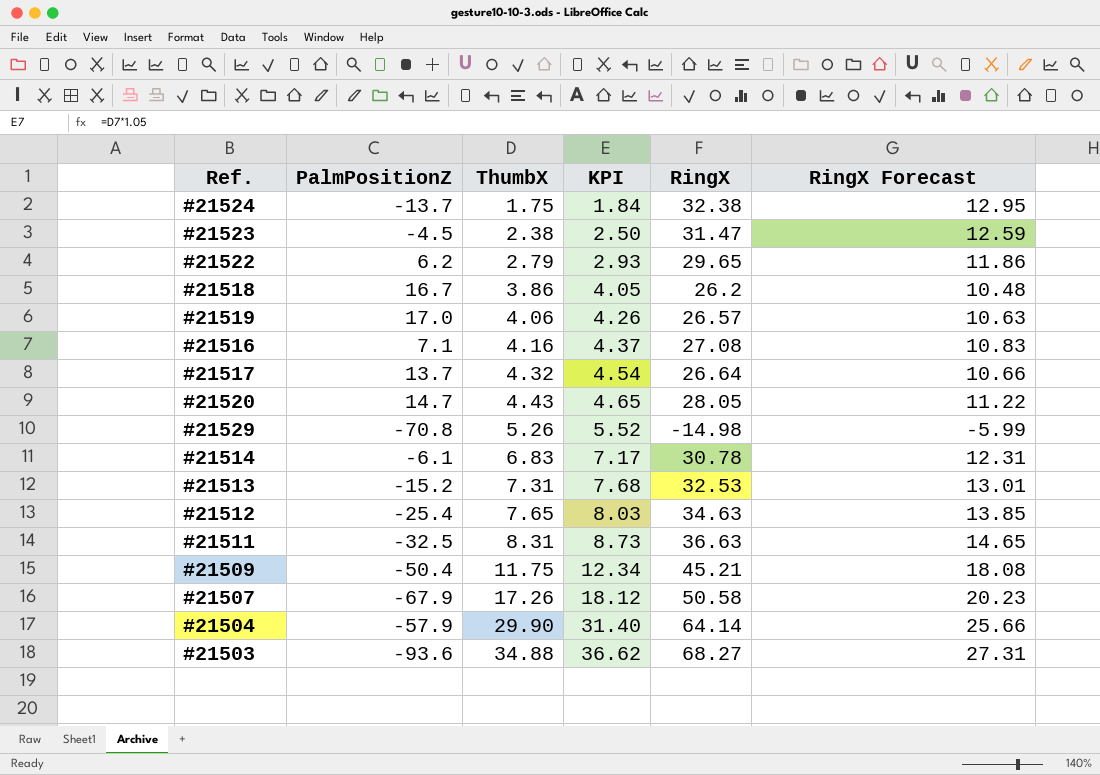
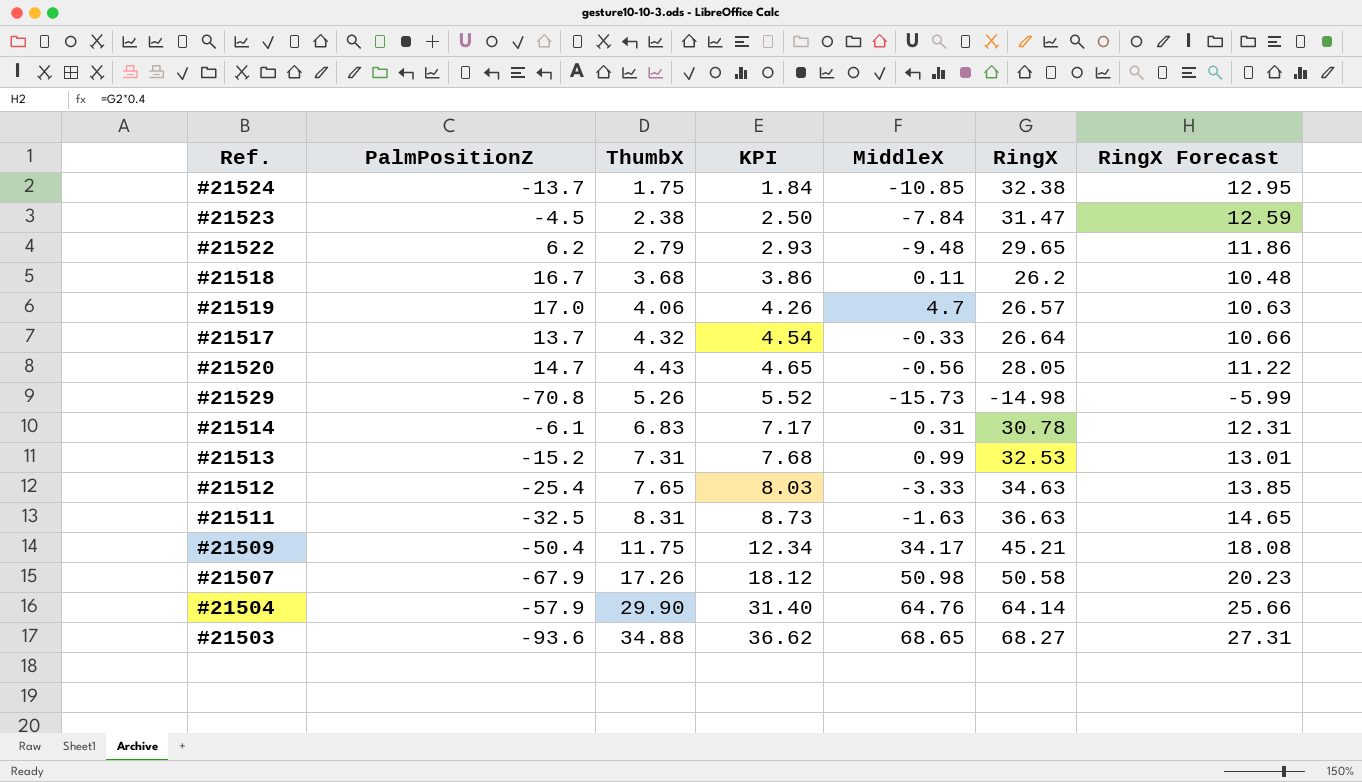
column MiddleX | position: none -> 5
row #21516: 7.1 | 4.16 | 4.37 | 27.08 | 10.83 -> none
#21518 | ThumbX: 3.86 -> 3.68
#21518 | KPI: 4.05 -> 3.86

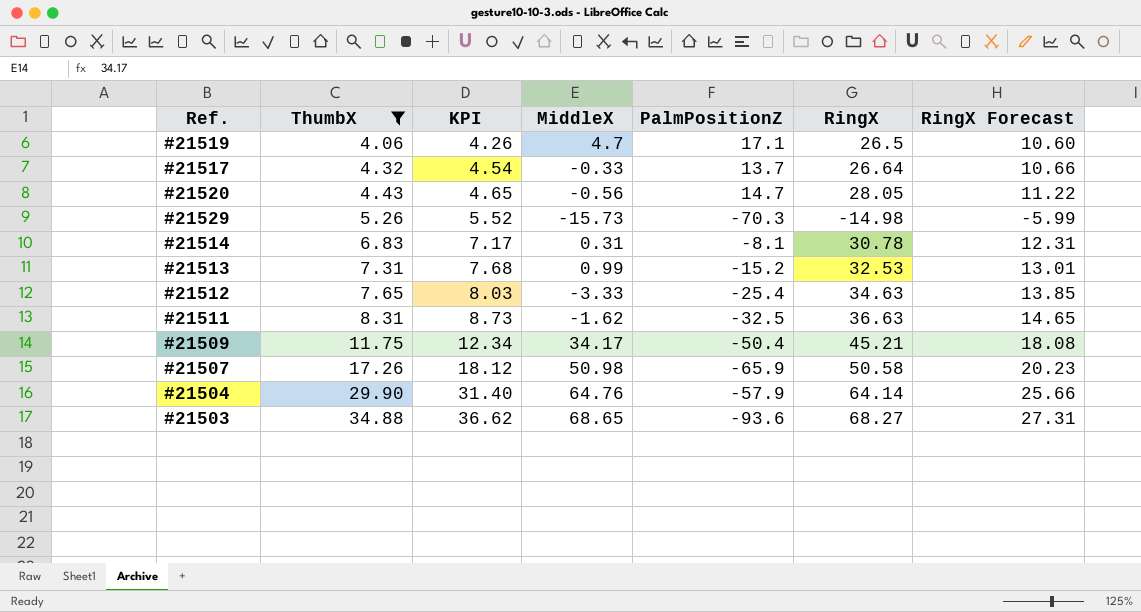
filter: none -> ThumbX >= 4.06
column PalmPositionZ | position: 2 -> 5
#21519 | PalmPositionZ: 17.0 -> 17.1
#21519 | RingX: 26.57 -> 26.5
#21519 | RingX Forecast: 10.63 -> 10.60
#21529 | PalmPositionZ: -70.8 -> -70.3
#21514 | PalmPositionZ: -6.1 -> -8.1
#21511 | MiddleX: -1.63 -> -1.62
#21507 | PalmPositionZ: -67.9 -> -65.9

